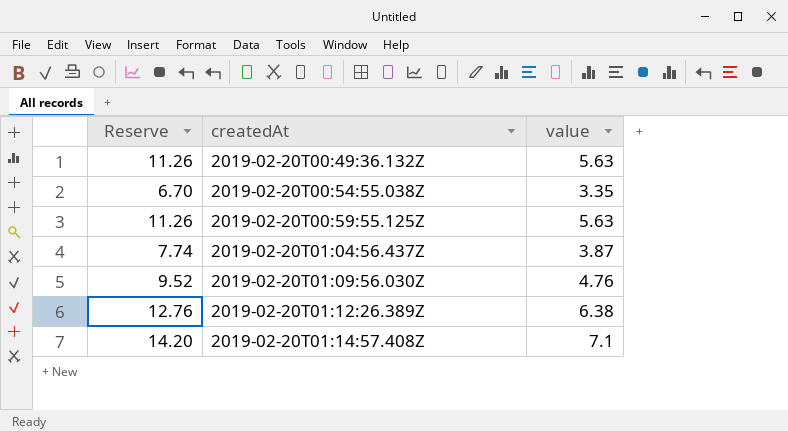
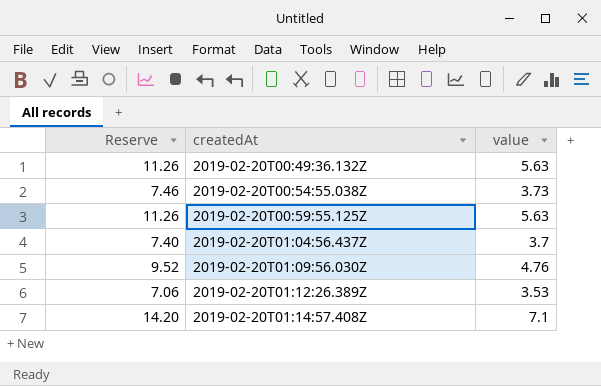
2019-02-20T00:54:55.038Z | Reserve: 6.70 -> 7.46
2019-02-20T00:54:55.038Z | value: 3.35 -> 3.73
2019-02-20T01:04:56.437Z | Reserve: 7.74 -> 7.40
2019-02-20T01:04:56.437Z | value: 3.87 -> 3.7
2019-02-20T01:12:26.389Z | Reserve: 12.76 -> 7.06
2019-02-20T01:12:26.389Z | value: 6.38 -> 3.53

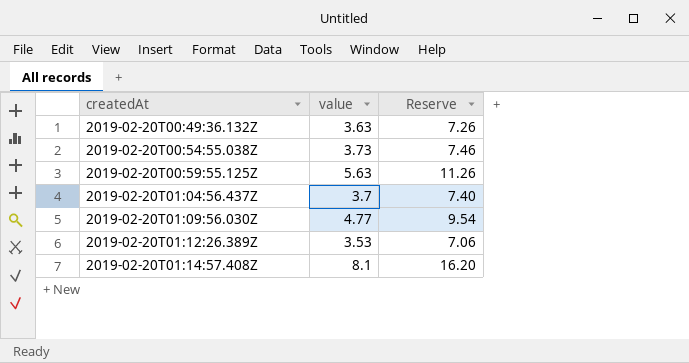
column Reserve | position: 1 -> 3
2019-02-20T00:49:36.132Z | value: 5.63 -> 3.63
2019-02-20T00:49:36.132Z | Reserve: 11.26 -> 7.26
2019-02-20T01:09:56.030Z | value: 4.76 -> 4.77
2019-02-20T01:09:56.030Z | Reserve: 9.52 -> 9.54
2019-02-20T01:14:57.408Z | value: 7.1 -> 8.1
2019-02-20T01:14:57.408Z | Reserve: 14.20 -> 16.20

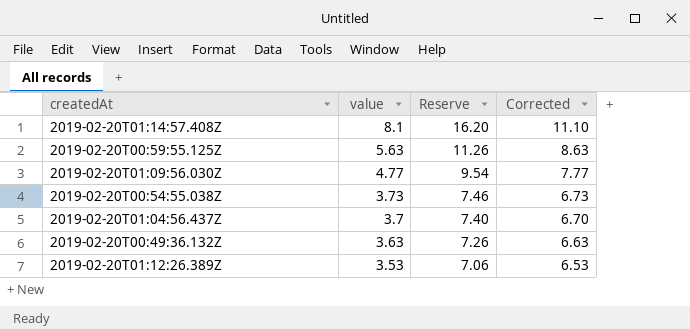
row order: createdAt ascending -> value descending
column Corrected | formula: none -> [value] + 3

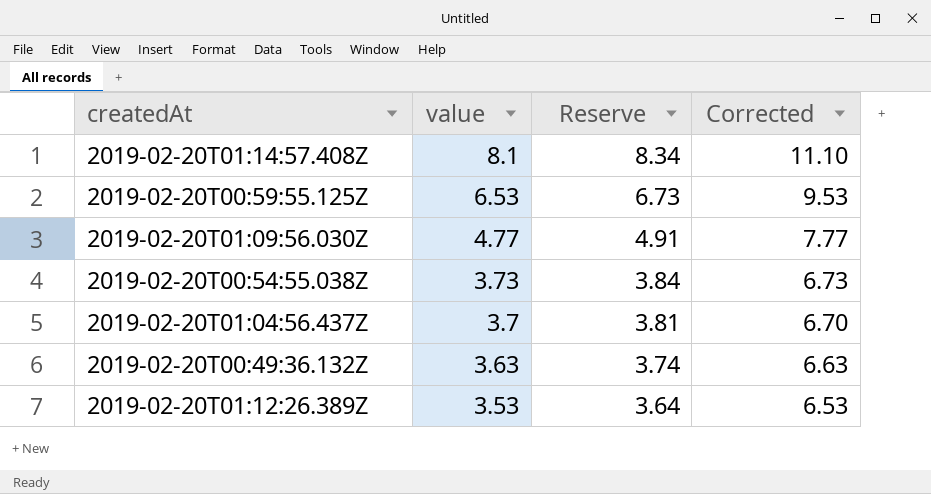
column Reserve | formula: [value] * 2 -> [value] * 1.03
2019-02-20T00:59:55.125Z | value: 5.63 -> 6.53
2019-02-20T00:59:55.125Z | Corrected: 8.63 -> 9.53

